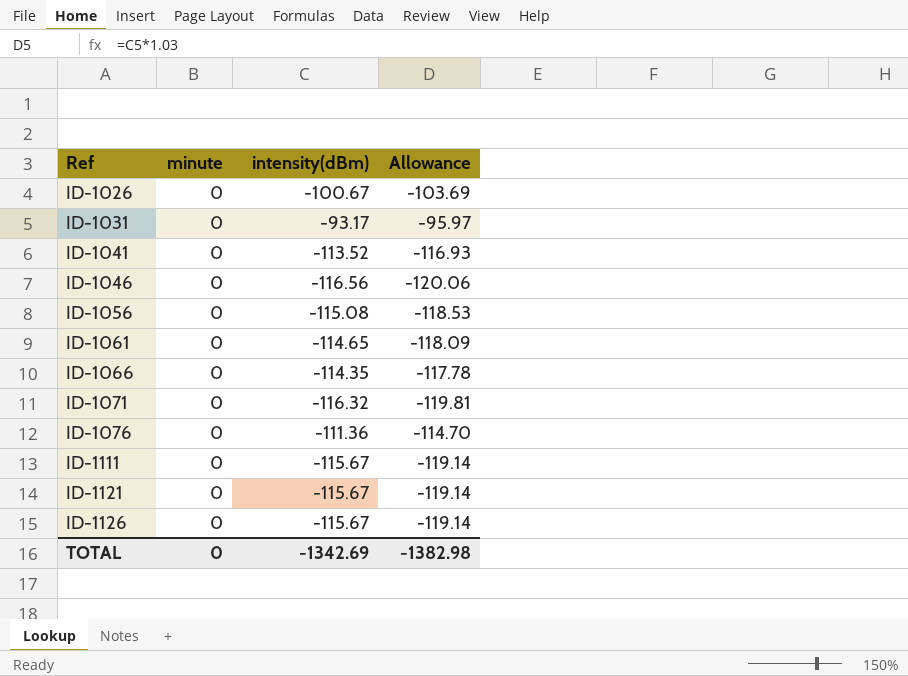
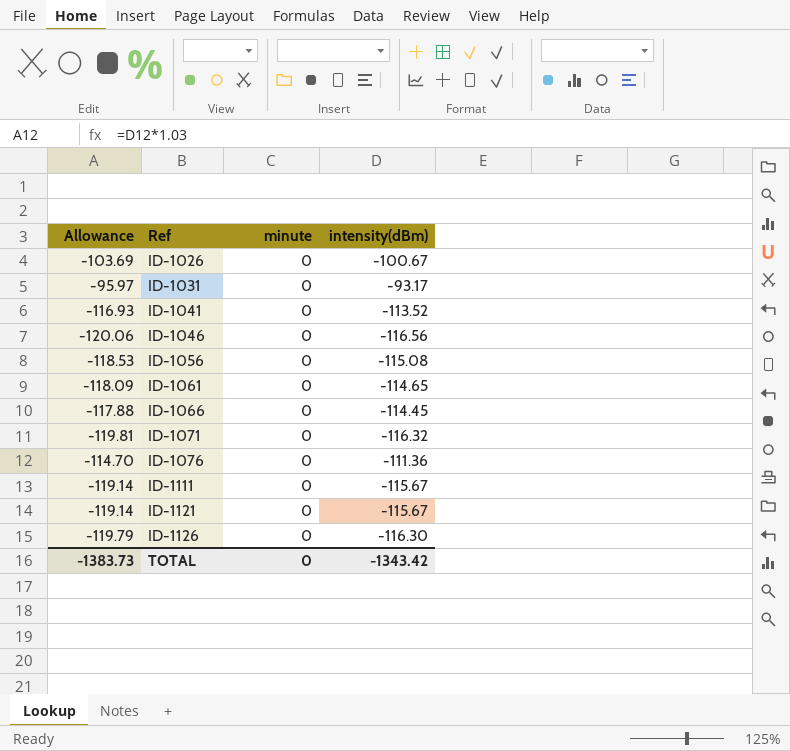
column Allowance | position: 4 -> 1
ID-1066 | Allowance: -117.78 -> -117.88
ID-1066 | intensity(dBm): -114.35 -> -114.45
ID-1126 | Allowance: -119.14 -> -119.79
ID-1126 | intensity(dBm): -115.67 -> -116.30
TOTAL | Allowance: -1382.98 -> -1383.73
TOTAL | intensity(dBm): -1342.69 -> -1343.42

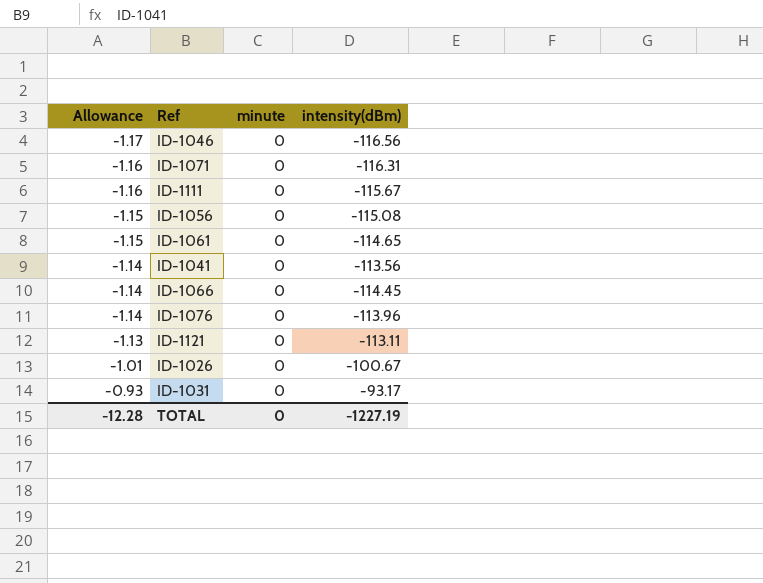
row order: Ref ascending -> Allowance ascending
column Allowance | formula: [intensity(dBm)] * 1.03 -> [intensity(dBm)] * 0.01
row ID-1126: -119.79 | 0 | -116.30 -> none
ID-1071 | intensity(dBm): -116.32 -> -116.31
ID-1041 | intensity(dBm): -113.52 -> -113.56
ID-1076 | intensity(dBm): -111.36 -> -113.96
ID-1121 | intensity(dBm): -115.67 -> -113.11
TOTAL | Allowance: -1383.73 -> -12.28
TOTAL | intensity(dBm): -1343.42 -> -1227.19

